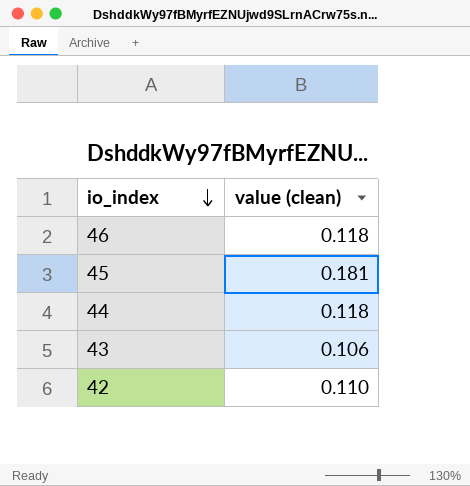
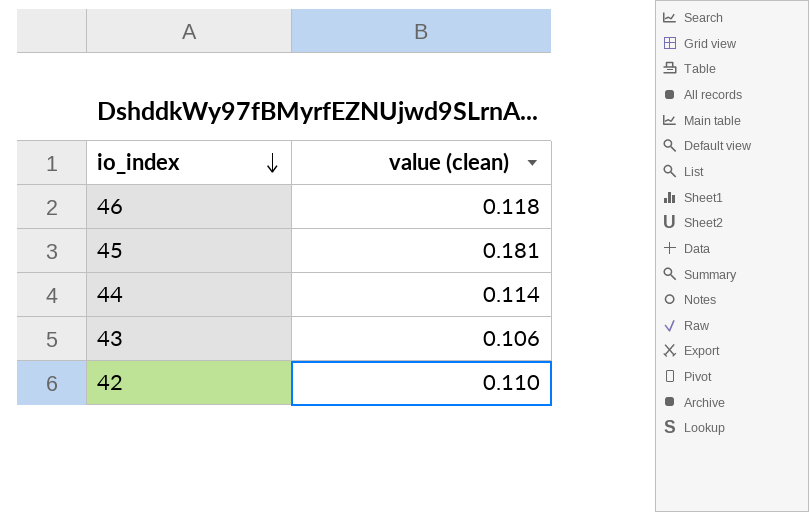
44 | value (clean): 0.118 -> 0.114

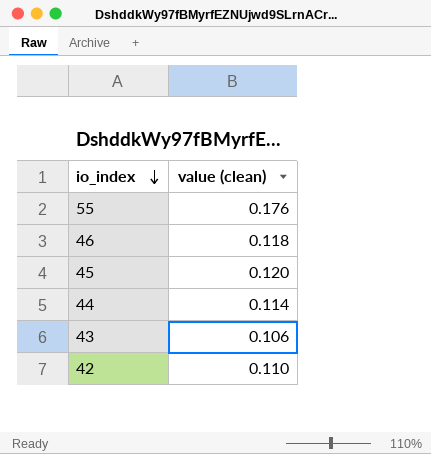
row 55: none -> 0.176
45 | value (clean): 0.181 -> 0.120

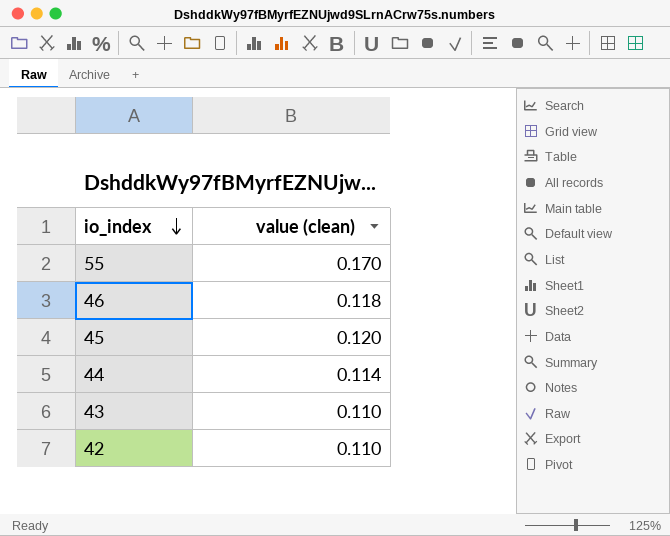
55 | value (clean): 0.176 -> 0.170
43 | value (clean): 0.106 -> 0.110

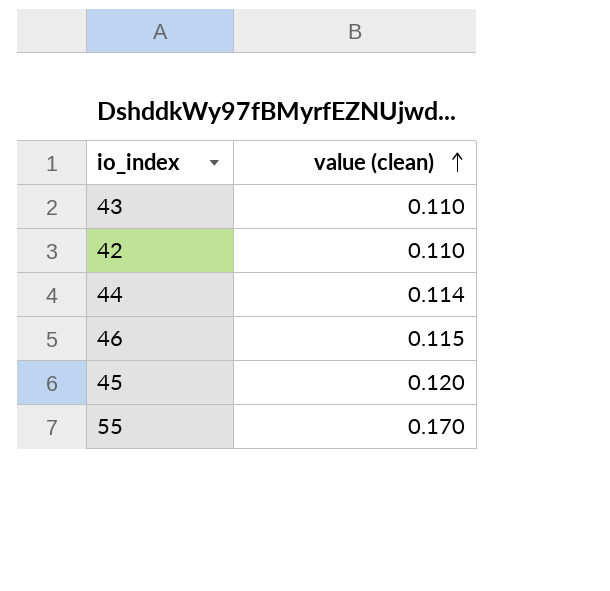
row order: io_index descending -> value (clean) ascending
46 | value (clean): 0.118 -> 0.115

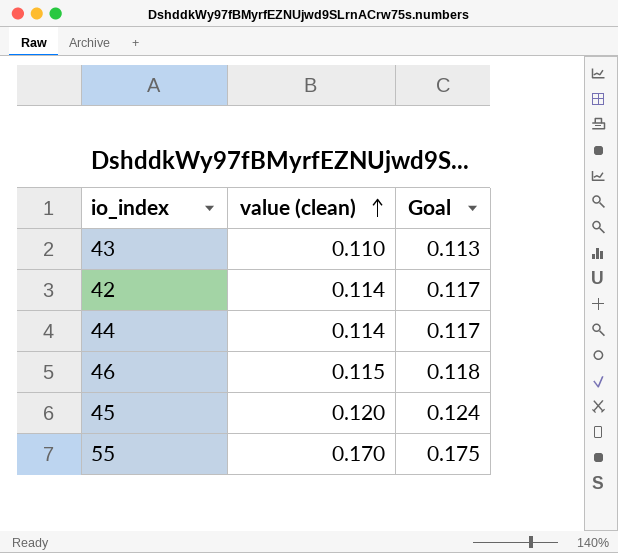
column Goal | formula: none -> [value (clean)] * 1.03
42 | value (clean): 0.110 -> 0.114

